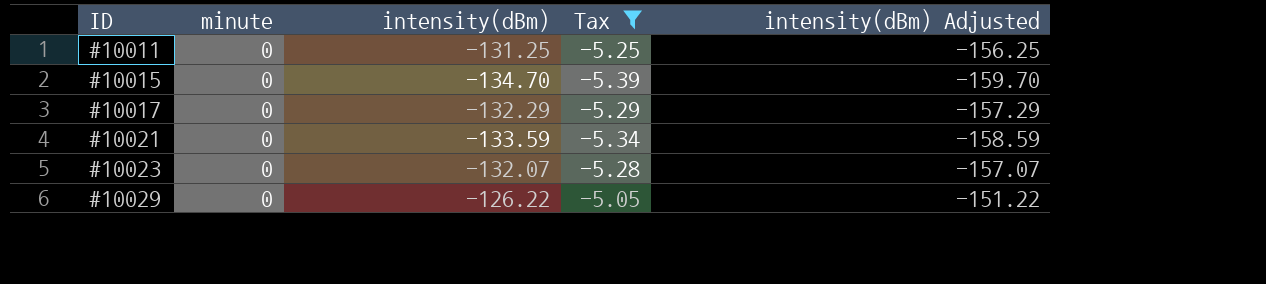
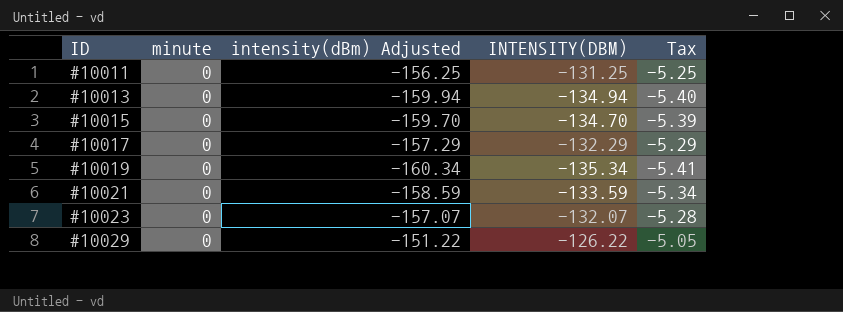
filter: Tax >= -5.39 -> none
column intensity(dBm) Adjusted | position: 5 -> 3
column name: intensity(dBm) -> INTENSITY(DBM)

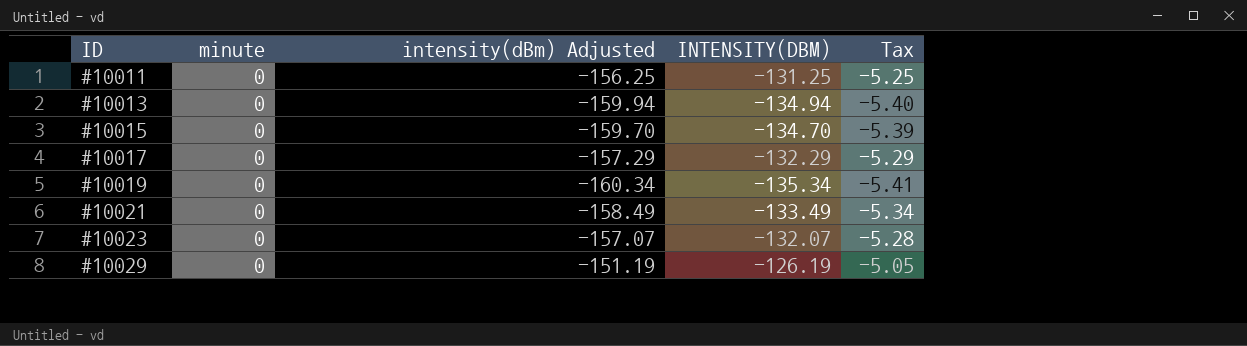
#10021 | intensity(dBm) Adjusted: -158.59 -> -158.49
#10021 | INTENSITY(DBM): -133.59 -> -133.49
#10029 | intensity(dBm) Adjusted: -151.22 -> -151.19
#10029 | INTENSITY(DBM): -126.22 -> -126.19

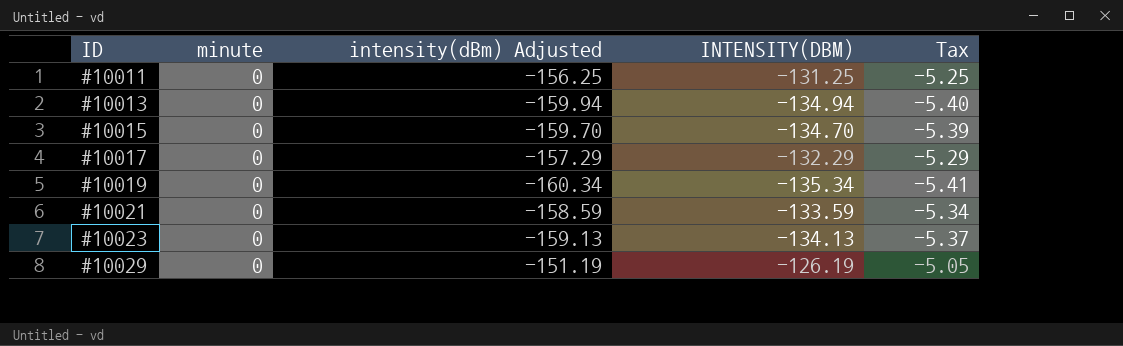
#10021 | intensity(dBm) Adjusted: -158.49 -> -158.59
#10021 | INTENSITY(DBM): -133.49 -> -133.59
#10023 | intensity(dBm) Adjusted: -157.07 -> -159.13
#10023 | INTENSITY(DBM): -132.07 -> -134.13
#10023 | Tax: -5.28 -> -5.37

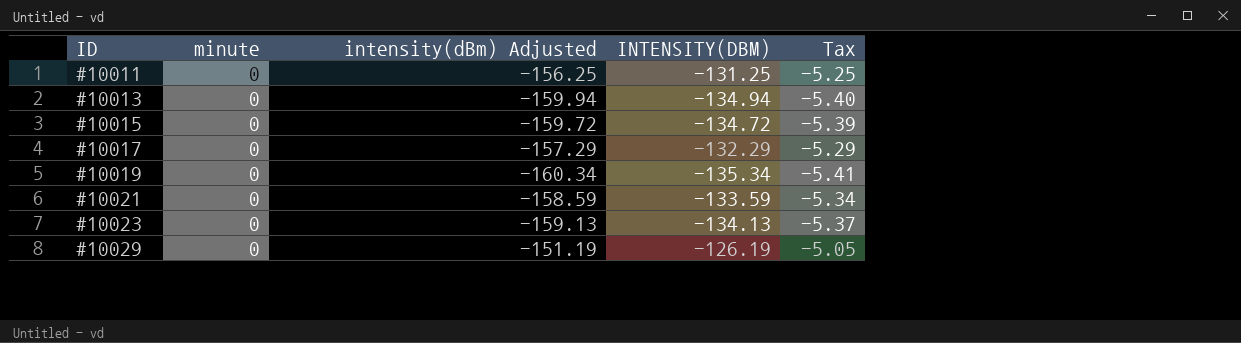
#10015 | intensity(dBm) Adjusted: -159.70 -> -159.72
#10015 | INTENSITY(DBM): -134.70 -> -134.72

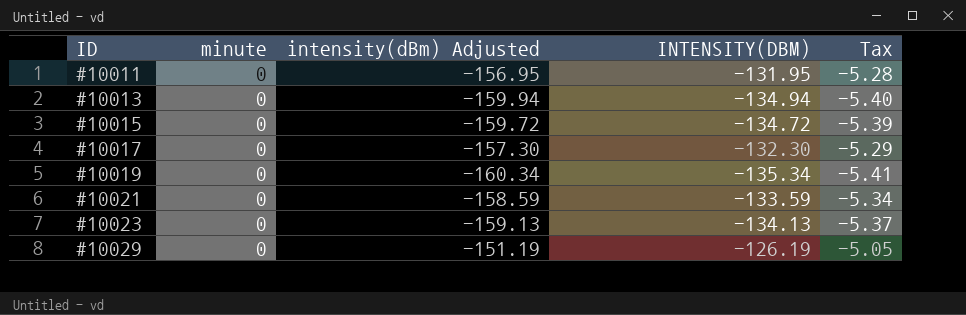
#10011 | intensity(dBm) Adjusted: -156.25 -> -156.95
#10011 | INTENSITY(DBM): -131.25 -> -131.95
#10011 | Tax: -5.25 -> -5.28
#10017 | intensity(dBm) Adjusted: -157.29 -> -157.30
#10017 | INTENSITY(DBM): -132.29 -> -132.30

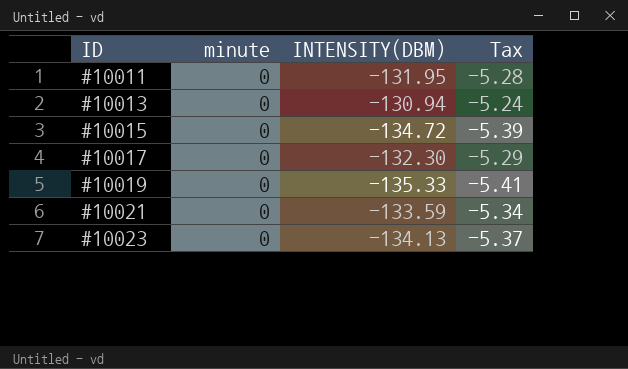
column intensity(dBm) Adjusted | formula: [INTENSITY(DBM)] - 25 -> none
row #10029: 0 | -151.19 | -126.19 | -5.05 -> none
#10013 | INTENSITY(DBM): -134.94 -> -130.94
#10013 | Tax: -5.40 -> -5.24
#10019 | INTENSITY(DBM): -135.34 -> -135.33

